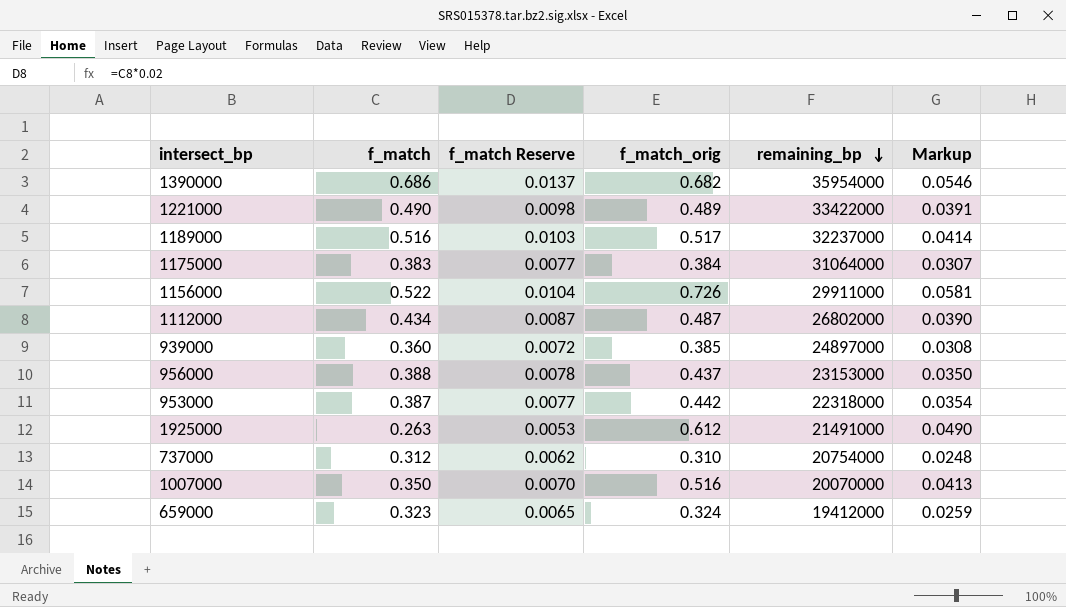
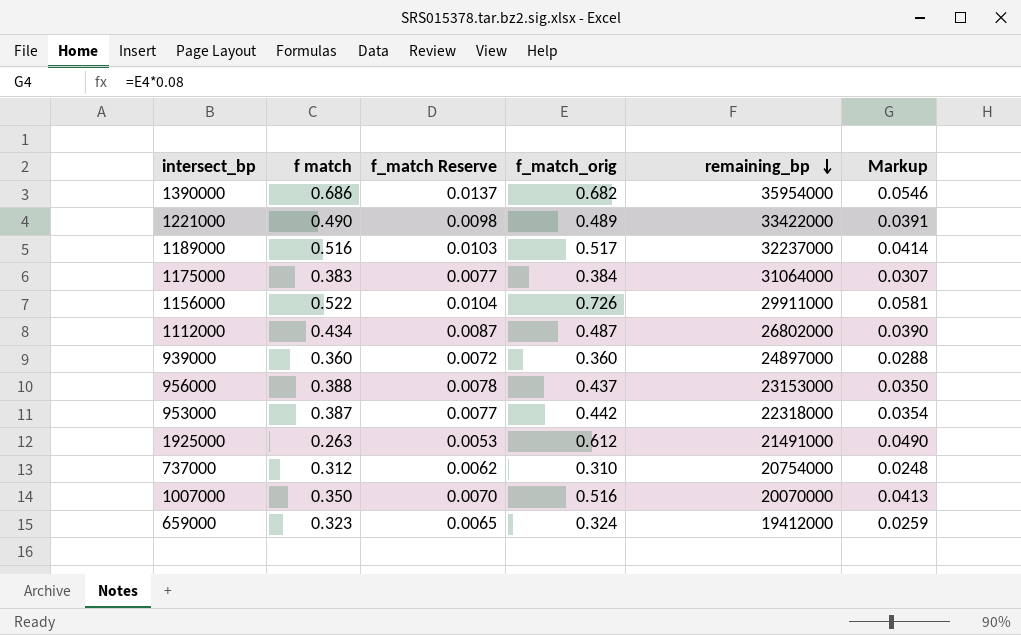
column name: f_match -> f match
939000 | f_match_orig: 0.385 -> 0.360
939000 | Markup: 0.0308 -> 0.0288

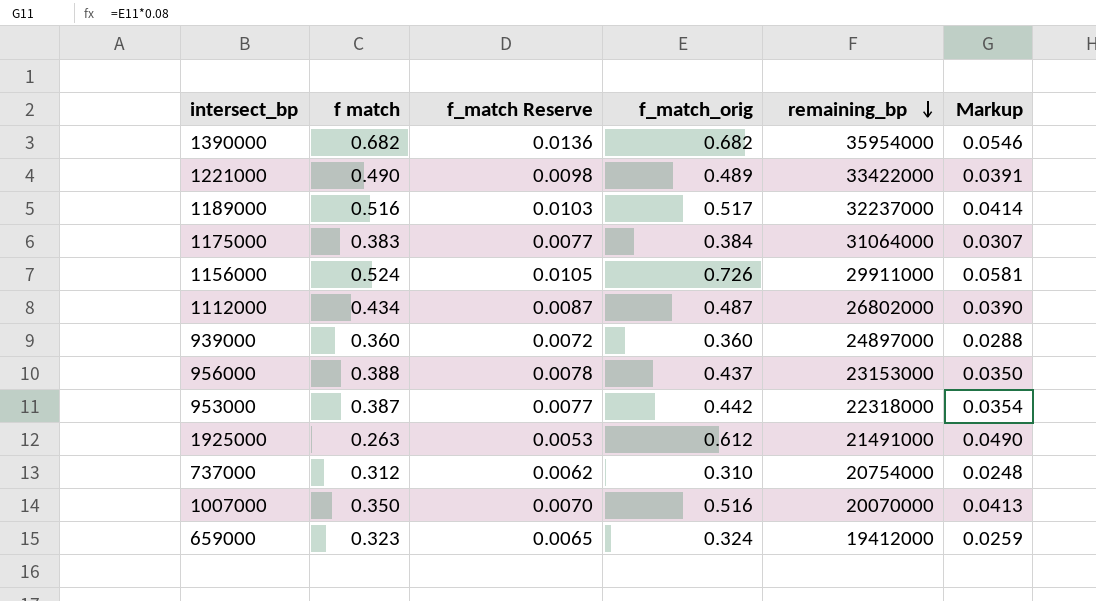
1390000 | f match: 0.686 -> 0.682
1390000 | f_match Reserve: 0.0137 -> 0.0136
1156000 | f match: 0.522 -> 0.524
1156000 | f_match Reserve: 0.0104 -> 0.0105

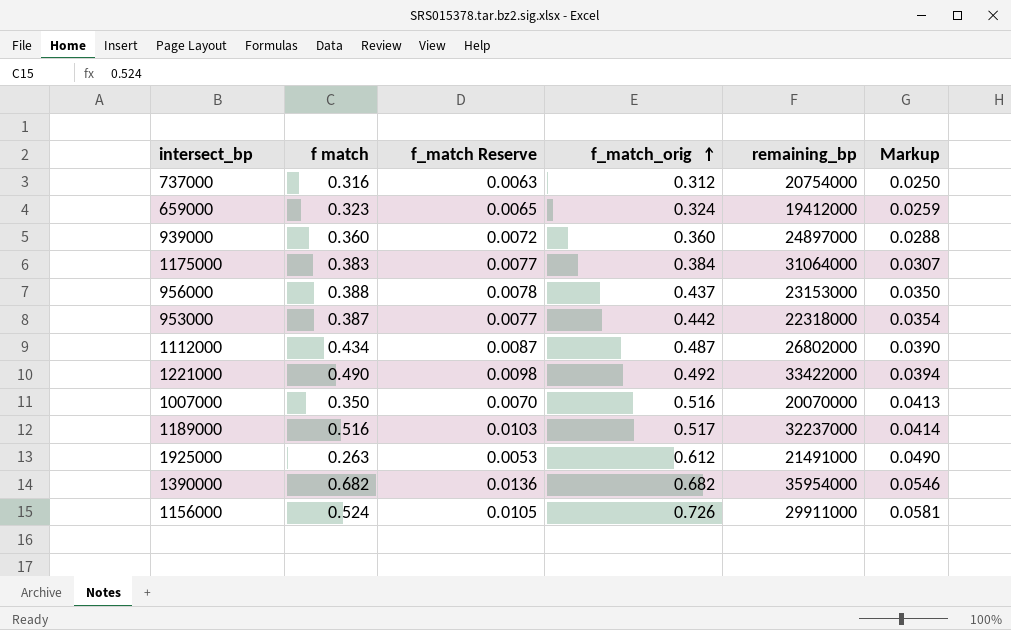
row order: remaining_bp descending -> f_match_orig ascending
737000 | f match: 0.312 -> 0.316
737000 | f_match Reserve: 0.0062 -> 0.0063
737000 | f_match_orig: 0.310 -> 0.312
737000 | Markup: 0.0248 -> 0.0250
1221000 | f_match_orig: 0.489 -> 0.492
1221000 | Markup: 0.0391 -> 0.0394

